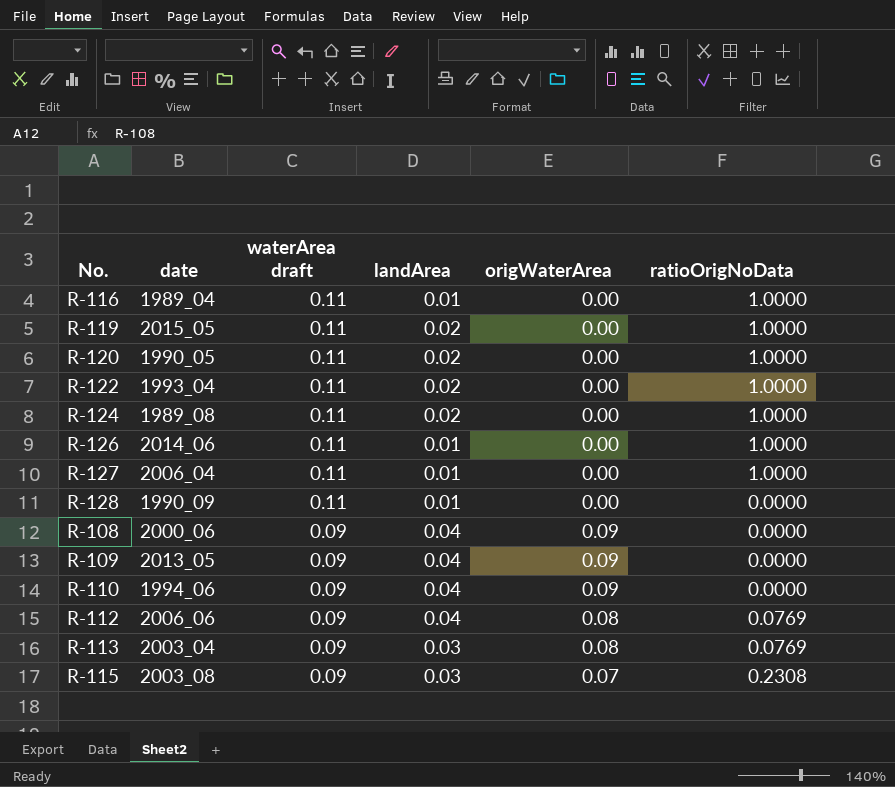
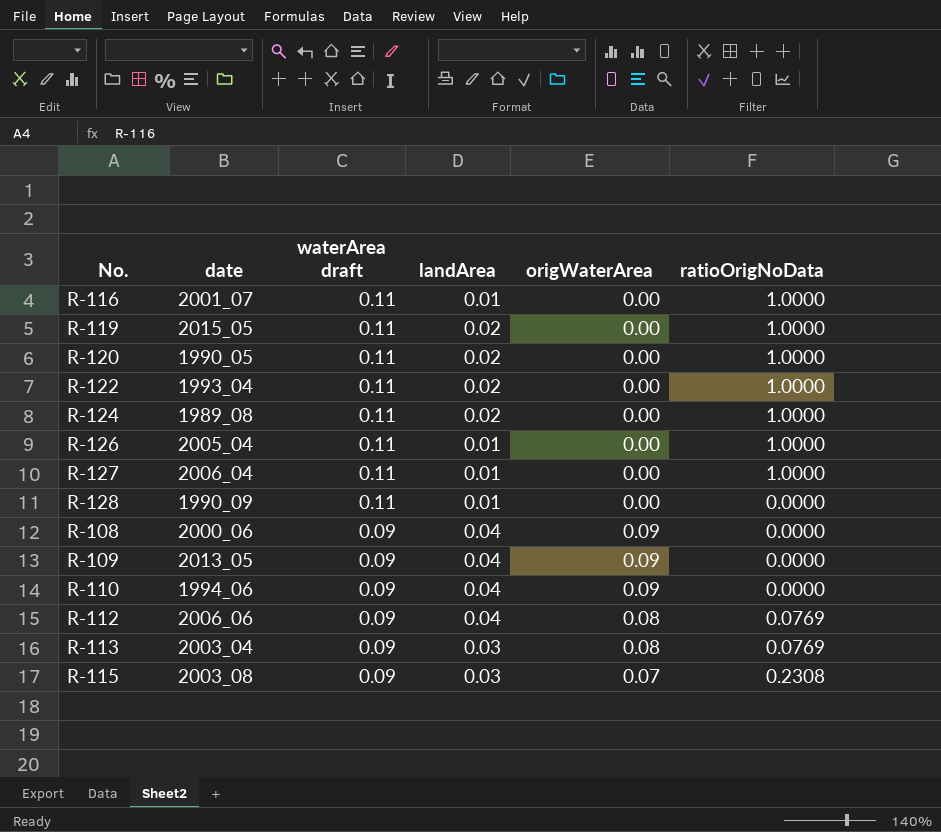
R-116 | date: 1989_04 -> 2001_07
R-126 | date: 2014_06 -> 2005_04

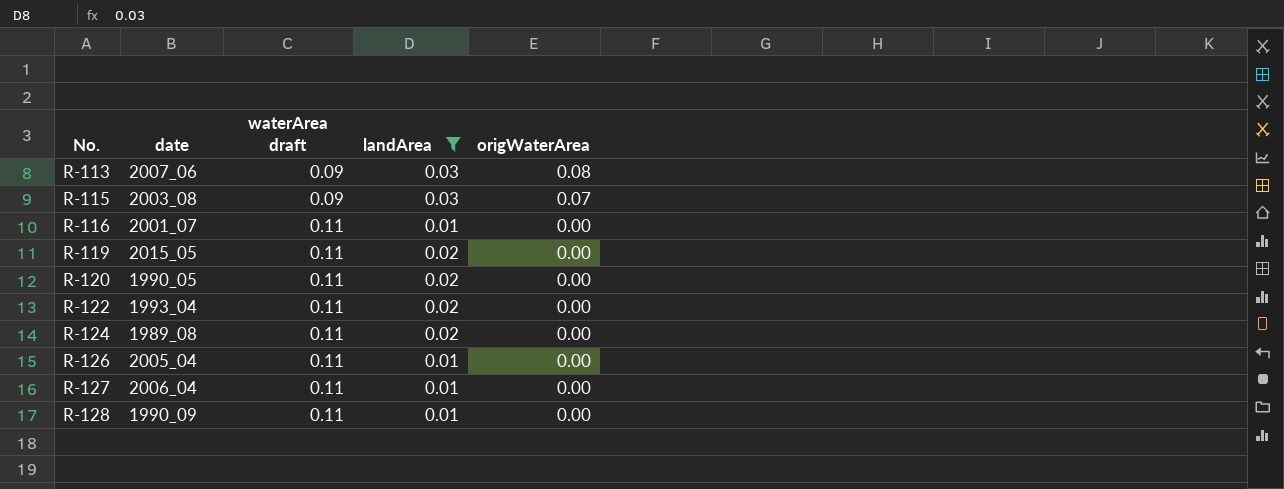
filter: none -> landArea != 0.04
row order: waterArea draft descending -> No. ascending
column ratioOrigNoData | position: 6 -> none
R-113 | date: 2003_04 -> 2007_06

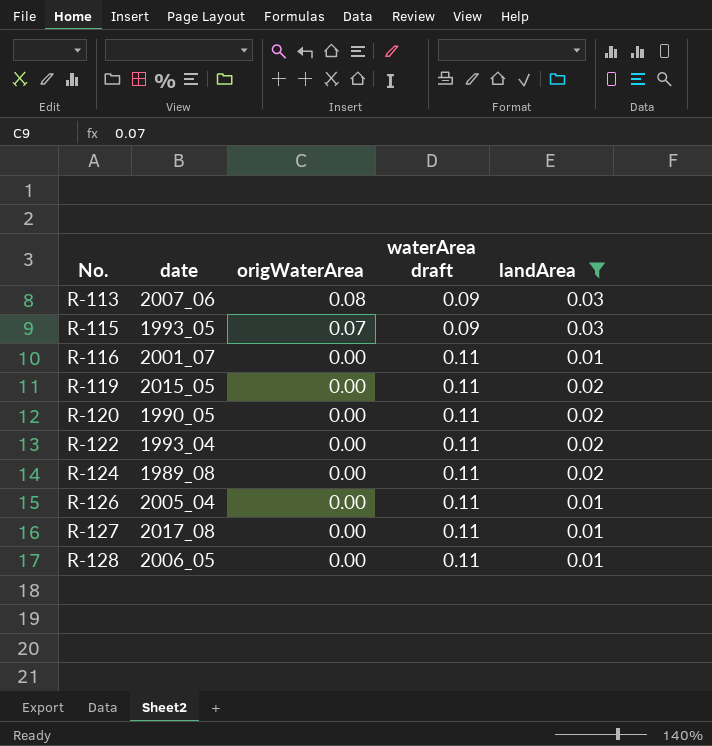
column origWaterArea | position: 5 -> 3
R-115 | date: 2003_08 -> 1993_05
R-127 | date: 2006_04 -> 2017_08
R-128 | date: 1990_09 -> 2006_05

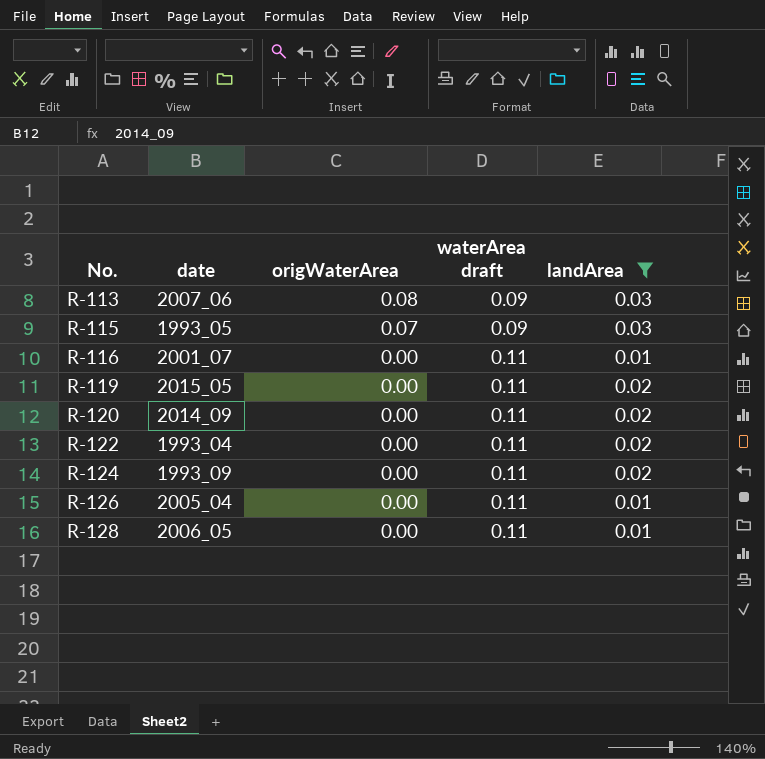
row R-127: 2017_08 | 0.00 | 0.11 | 0.01 -> none
R-120 | date: 1990_05 -> 2014_09
R-124 | date: 1989_08 -> 1993_09

